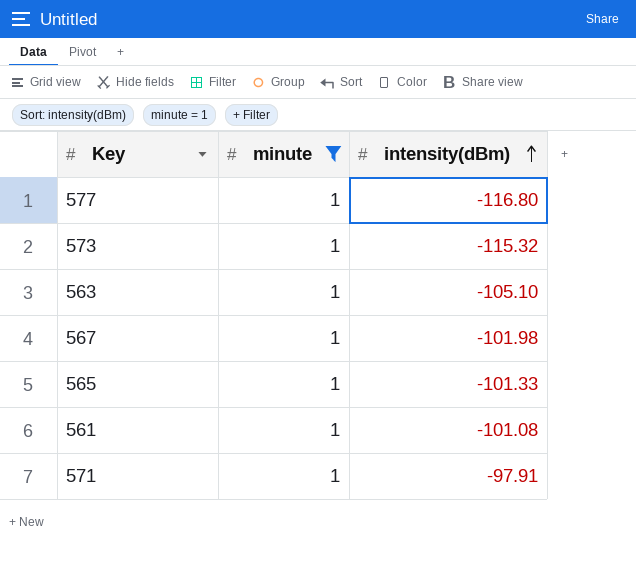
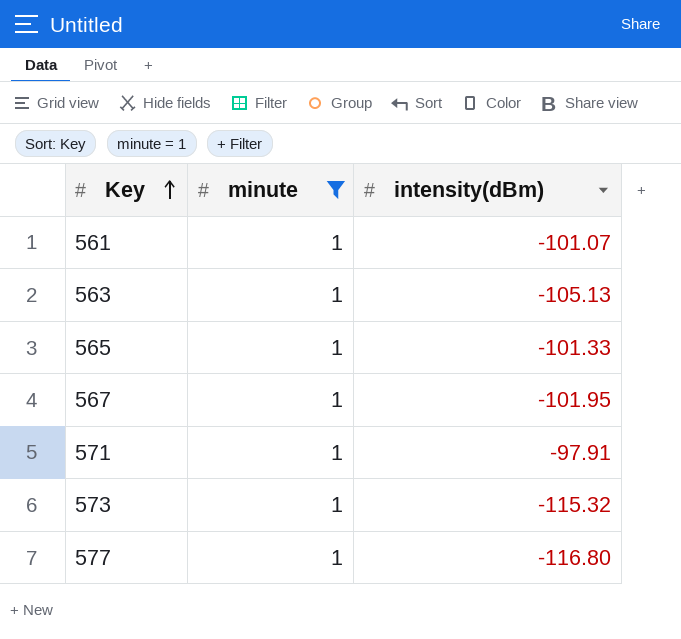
row order: intensity(dBm) ascending -> Key ascending
561 | intensity(dBm): -101.08 -> -101.07
563 | intensity(dBm): -105.10 -> -105.13
567 | intensity(dBm): -101.98 -> -101.95

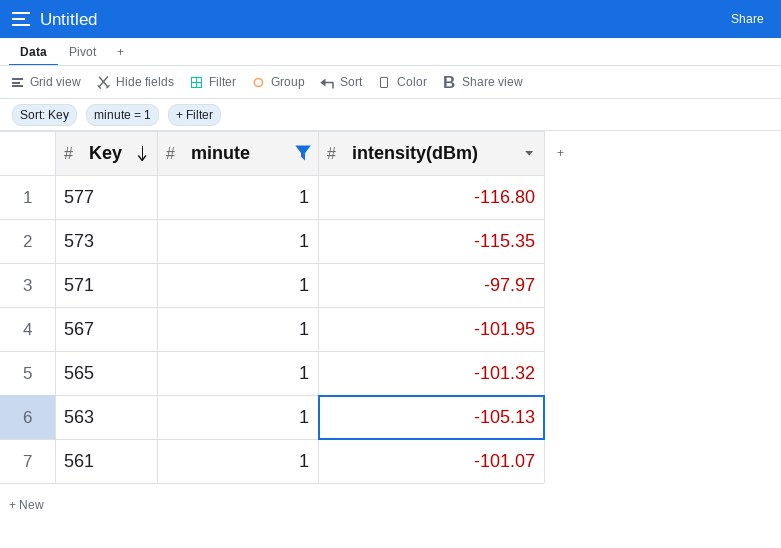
row order: Key ascending -> Key descending
573 | intensity(dBm): -115.32 -> -115.35
571 | intensity(dBm): -97.91 -> -97.97
565 | intensity(dBm): -101.33 -> -101.32

